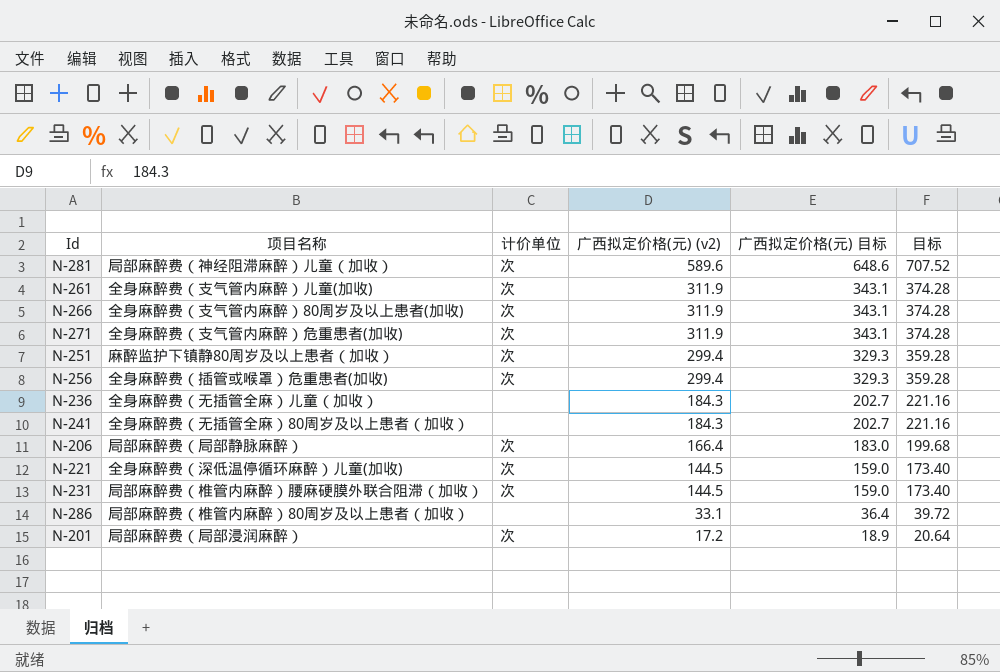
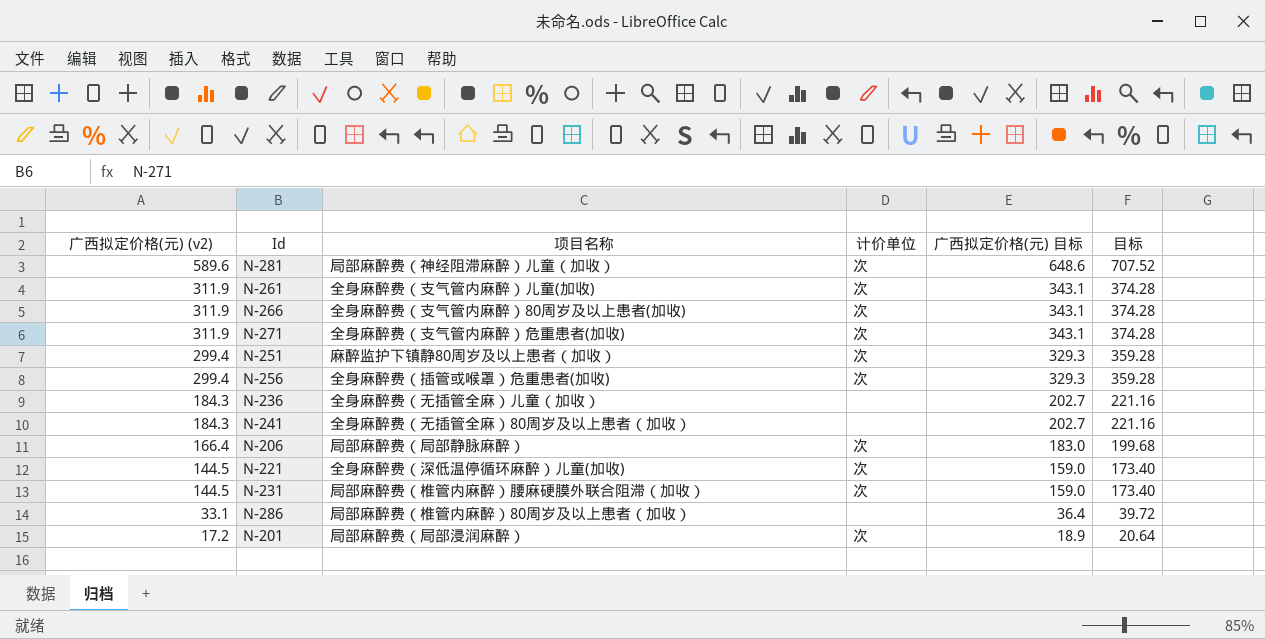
column 广西拟定价格(元) (v2) | position: 4 -> 1

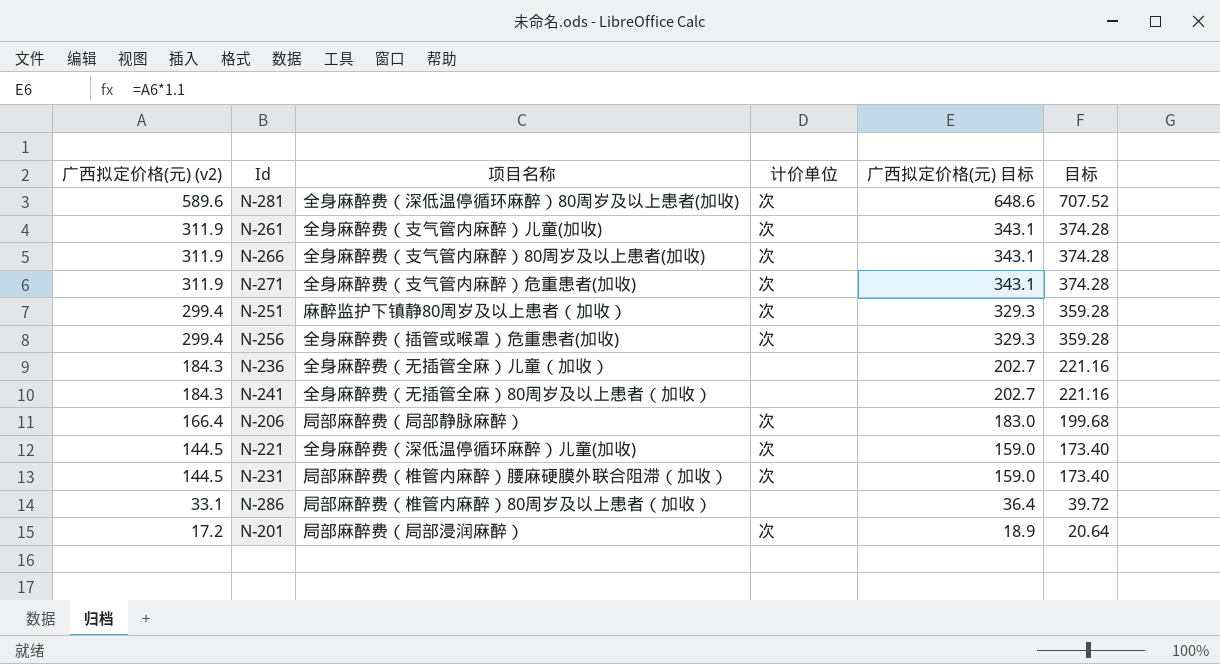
N-281 | 项目名称: 局部麻醉费（神经阻滞麻醉）儿童（加收） -> 全身麻醉费（深低温停循环麻醉）80周岁及以上患者(加收)

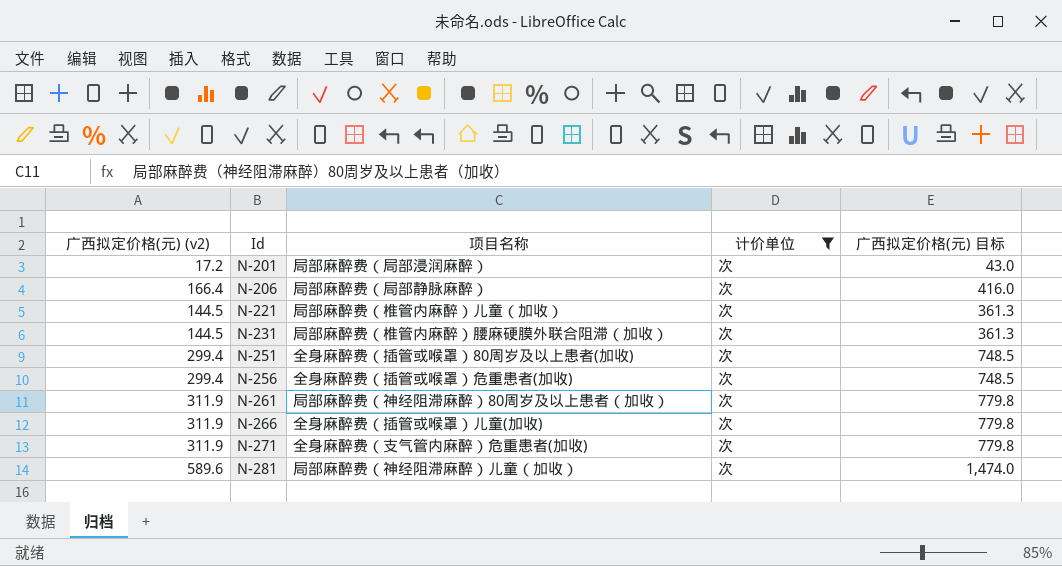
filter: none -> 计价单位 = 次
row order: 广西拟定价格(元) (v2) descending -> Id ascending
column 目标 | formula: [广西拟定价格(元) (v2)] * 1.2 -> none
column 广西拟定价格(元) 目标 | formula: [广西拟定价格(元) (v2)] * 1.1 -> [广西拟定价格(元) (v2)] * 2.5
N-221 | 项目名称: 全身麻醉费（深低温停循环麻醉）儿童(加收) -> 局部麻醉费（椎管内麻醉）儿童（加收）
N-251 | 项目名称: 麻醉监护下镇静80周岁及以上患者（加收） -> 全身麻醉费（插管或喉罩）80周岁及以上患者(加收)
N-261 | 项目名称: 全身麻醉费（支气管内麻醉）儿童(加收) -> 局部麻醉费（神经阻滞麻醉）80周岁及以上患者（加收）
N-266 | 项目名称: 全身麻醉费（支气管内麻醉）80周岁及以上患者(加收) -> 全身麻醉费（插管或喉罩）儿童(加收)
N-281 | 项目名称: 全身麻醉费（深低温停循环麻醉）80周岁及以上患者(加收) -> 局部麻醉费（神经阻滞麻醉）儿童（加收）

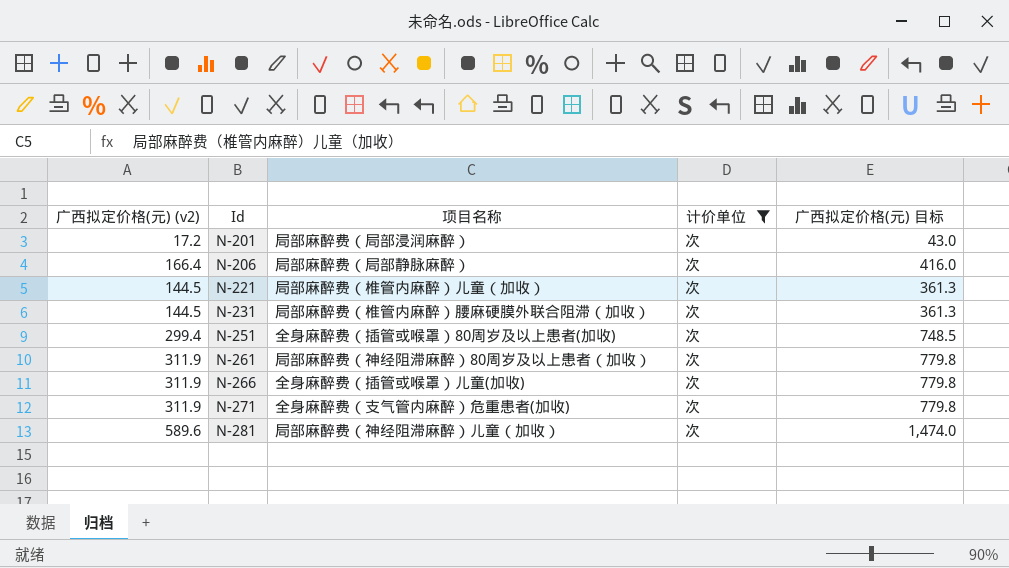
row N-256: 299.4 | 全身麻醉费（插管或喉罩）危重患者(加收) | 次 | 748.5 -> none

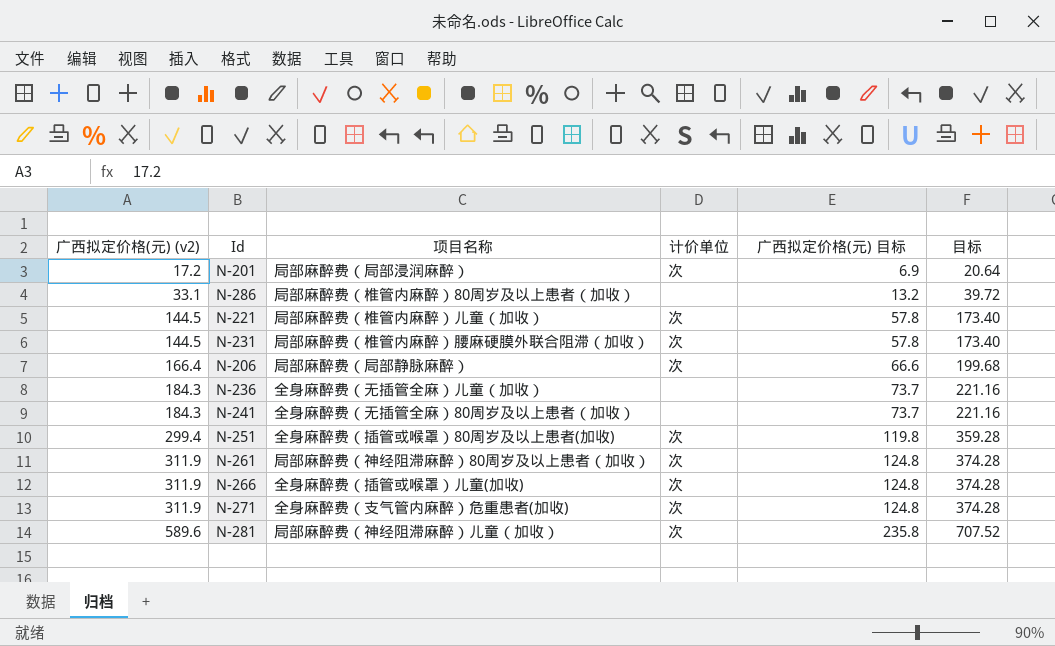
filter: 计价单位 = 次 -> none
row order: Id ascending -> 广西拟定价格(元) (v2) ascending
column 广西拟定价格(元) 目标 | formula: [广西拟定价格(元) (v2)] * 2.5 -> [广西拟定价格(元) (v2)] * 0.4
column 目标 | formula: none -> [广西拟定价格(元) (v2)] * 1.2

